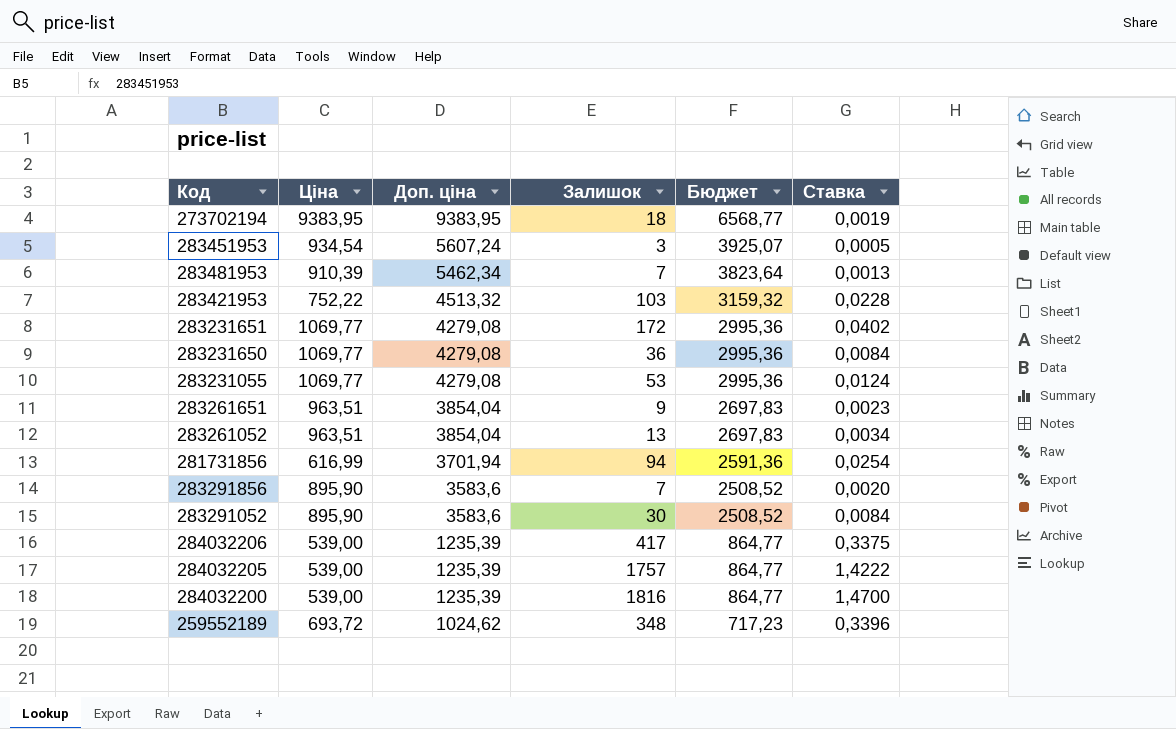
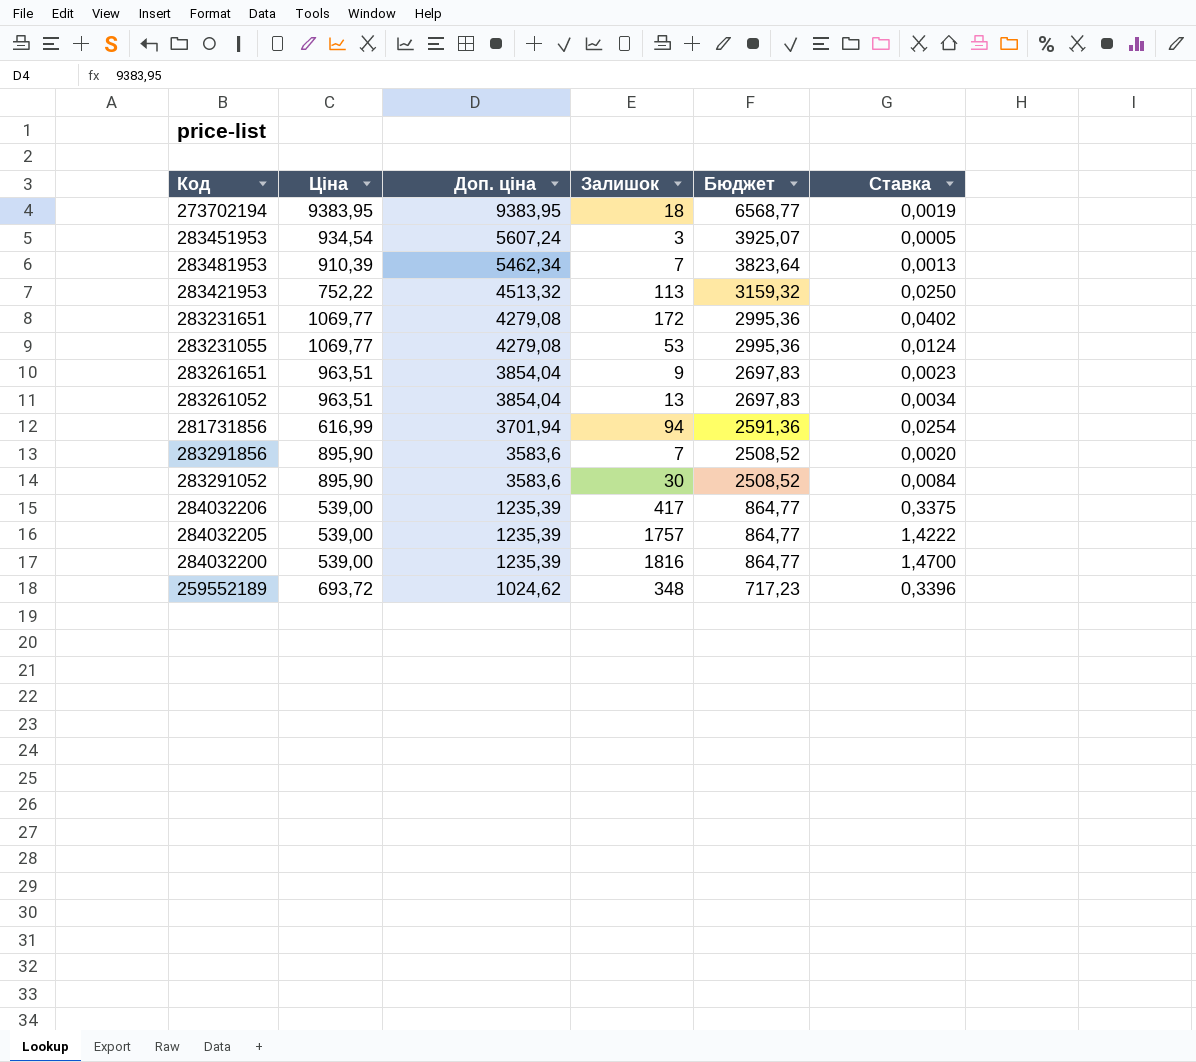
row 283231650: 1069,77 | 4279,08 | 36 | 2995,36 | 0,0084 -> none
283421953 | Залишок: 103 -> 113
283421953 | Ставка: 0,0228 -> 0,0250

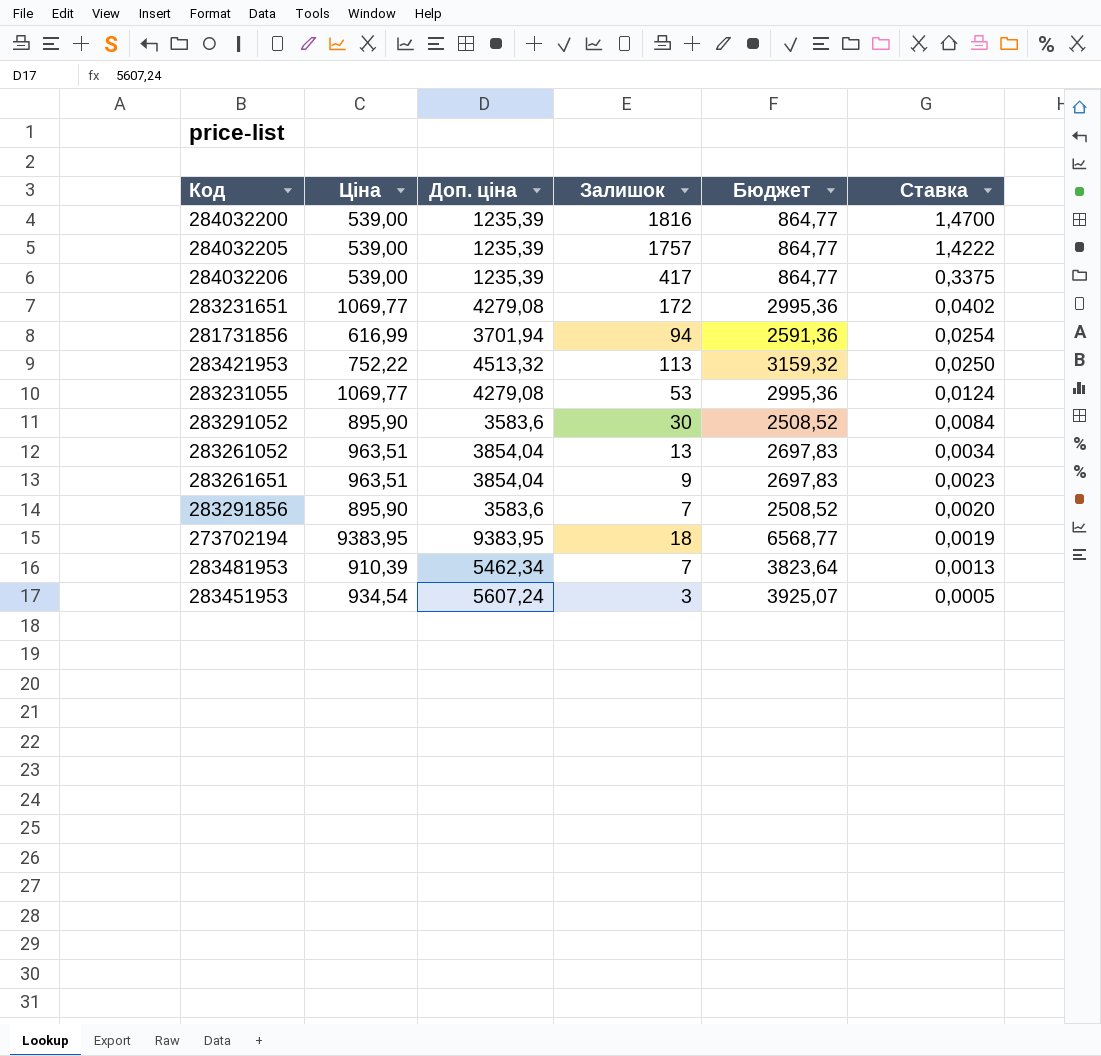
row order: Доп. ціна descending -> Ставка descending
row 259552189: 693,72 | 1024,62 | 348 | 717,23 | 0,3396 -> none

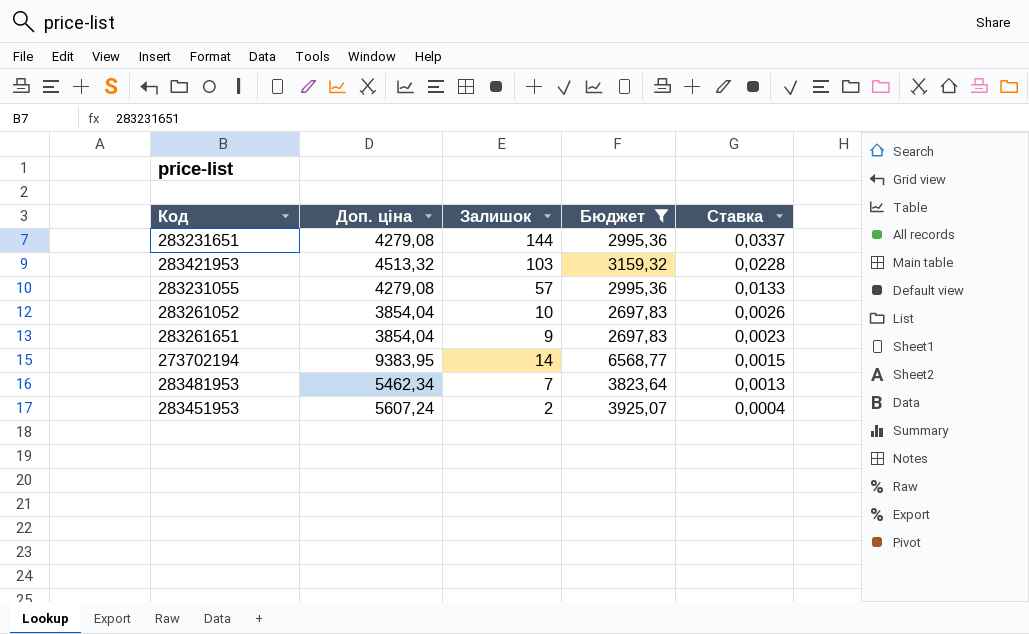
filter: none -> Бюджет >= 2697,83
column Ціна | position: 2 -> none
283231651 | Залишок: 172 -> 144
283231651 | Ставка: 0,0402 -> 0,0337
283421953 | Залишок: 113 -> 103
283421953 | Ставка: 0,0250 -> 0,0228
283231055 | Залишок: 53 -> 57
283231055 | Ставка: 0,0124 -> 0,0133
283261052 | Залишок: 13 -> 10
283261052 | Ставка: 0,0034 -> 0,0026
273702194 | Залишок: 18 -> 14
273702194 | Ставка: 0,0019 -> 0,0015
283451953 | Залишок: 3 -> 2
283451953 | Ставка: 0,0005 -> 0,0004

